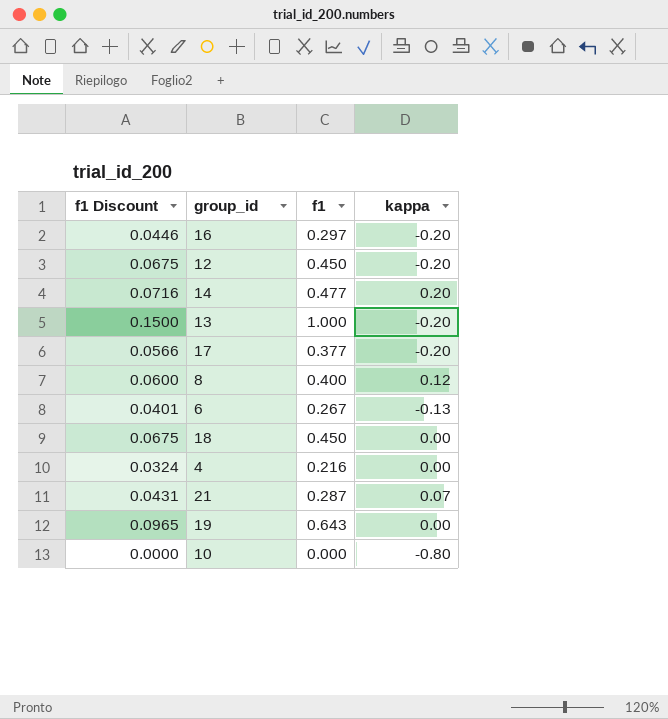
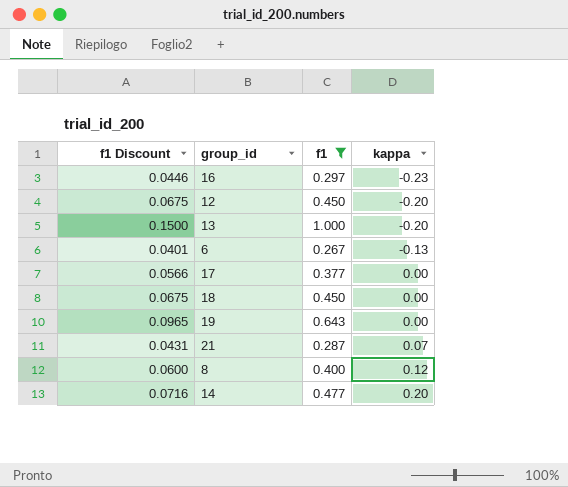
filter: none -> f1 >= 0.267
row order: none -> kappa ascending
16 | kappa: -0.20 -> -0.23
17 | kappa: -0.20 -> 0.00

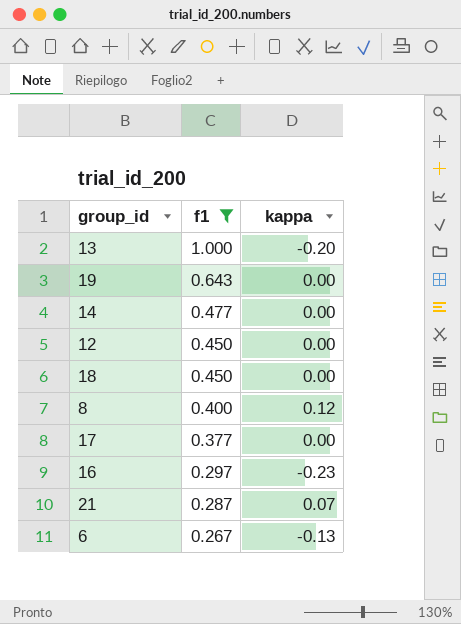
row order: kappa ascending -> f1 descending
column f1 Discount | formula: [f1] * 0.15 -> none
14 | kappa: 0.20 -> 0.00
12 | kappa: -0.20 -> 0.00

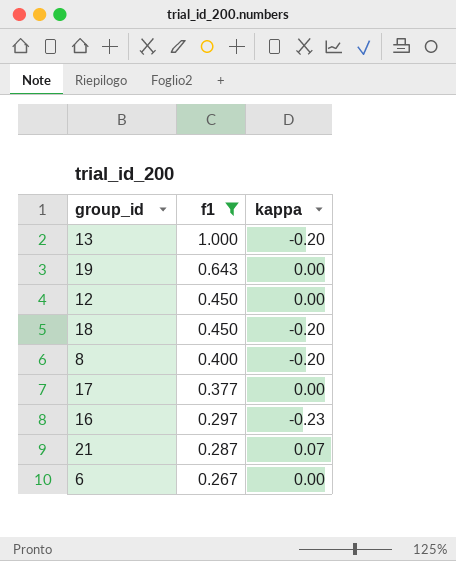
row 14: 0.477 | 0.00 -> none
18 | kappa: 0.00 -> -0.20
8 | kappa: 0.12 -> -0.20
6 | kappa: -0.13 -> 0.00

